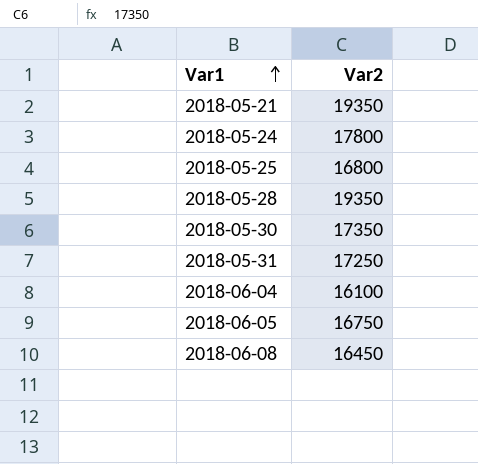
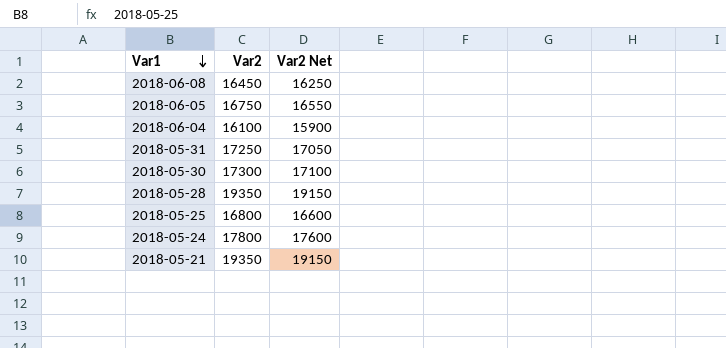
row order: Var1 ascending -> Var1 descending
column Var2 Net | formula: none -> [Var2] - 200
2018-05-30 | Var2: 17350 -> 17300

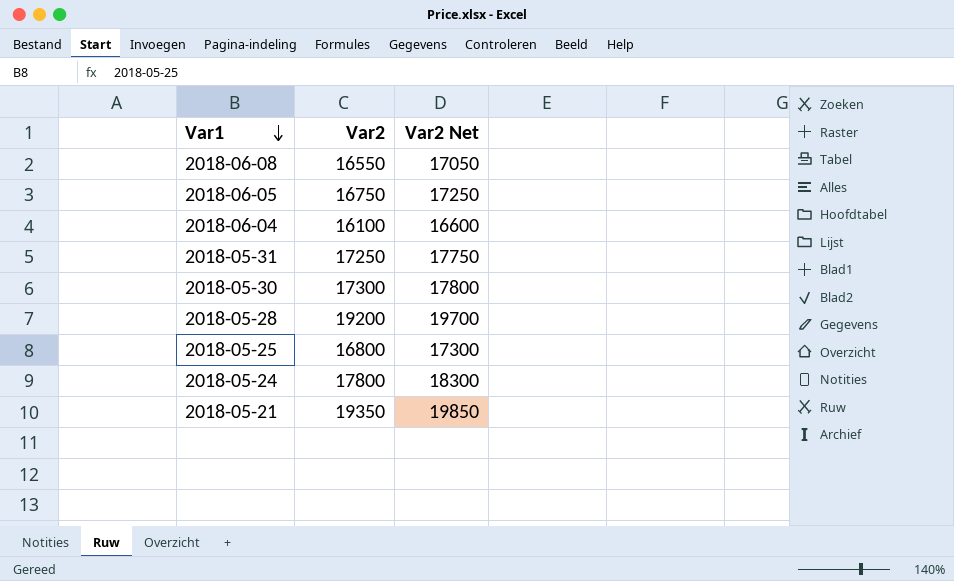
column Var2 Net | formula: [Var2] - 200 -> [Var2] + 500
2018-06-08 | Var2: 16450 -> 16550
2018-05-28 | Var2: 19350 -> 19200

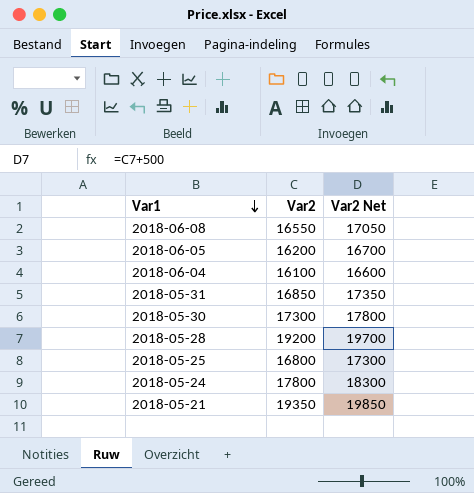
2018-06-05 | Var2: 16750 -> 16200
2018-06-05 | Var2 Net: 17250 -> 16700
2018-05-31 | Var2: 17250 -> 16850
2018-05-31 | Var2 Net: 17750 -> 17350

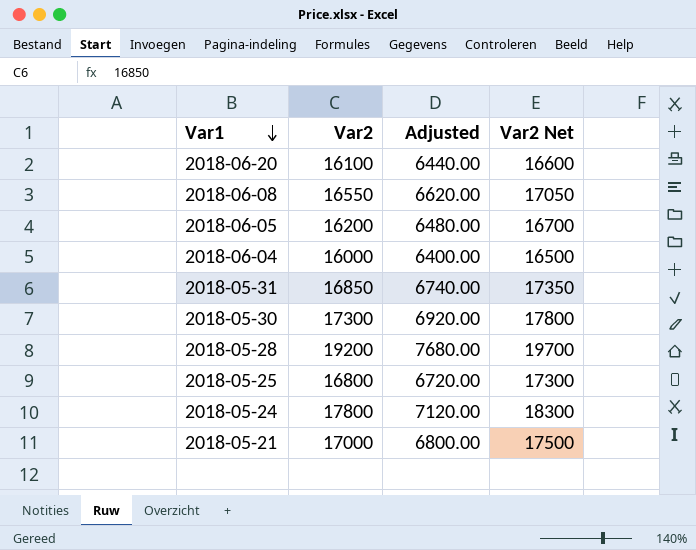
column Adjusted | formula: none -> [Var2] * 0.4
row 2018-06-20: none -> 16100 | 6440.00 | 16600
2018-06-04 | Var2: 16100 -> 16000
2018-06-04 | Var2 Net: 16600 -> 16500
2018-05-21 | Var2: 19350 -> 17000
2018-05-21 | Var2 Net: 19850 -> 17500

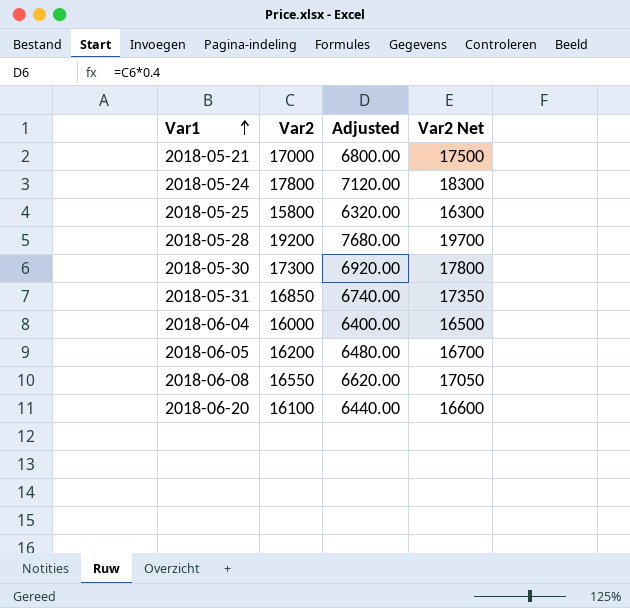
row order: Var1 descending -> Var1 ascending
2018-05-25 | Var2: 16800 -> 15800
2018-05-25 | Adjusted: 6720.00 -> 6320.00
2018-05-25 | Var2 Net: 17300 -> 16300

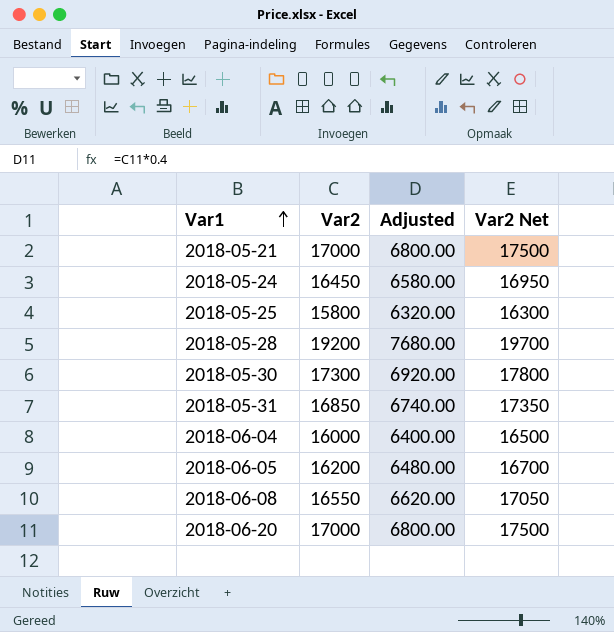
2018-05-24 | Var2: 17800 -> 16450
2018-05-24 | Adjusted: 7120.00 -> 6580.00
2018-05-24 | Var2 Net: 18300 -> 16950
2018-06-20 | Var2: 16100 -> 17000
2018-06-20 | Adjusted: 6440.00 -> 6800.00
2018-06-20 | Var2 Net: 16600 -> 17500

